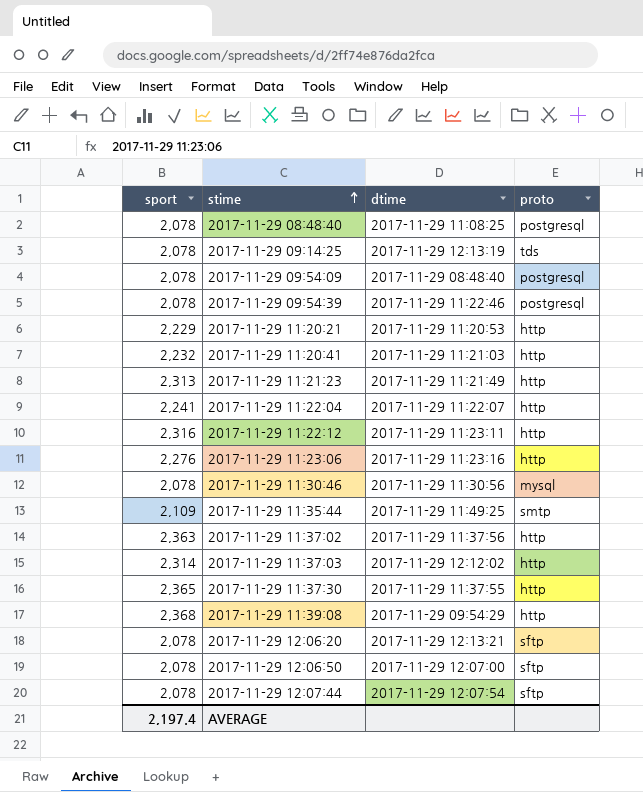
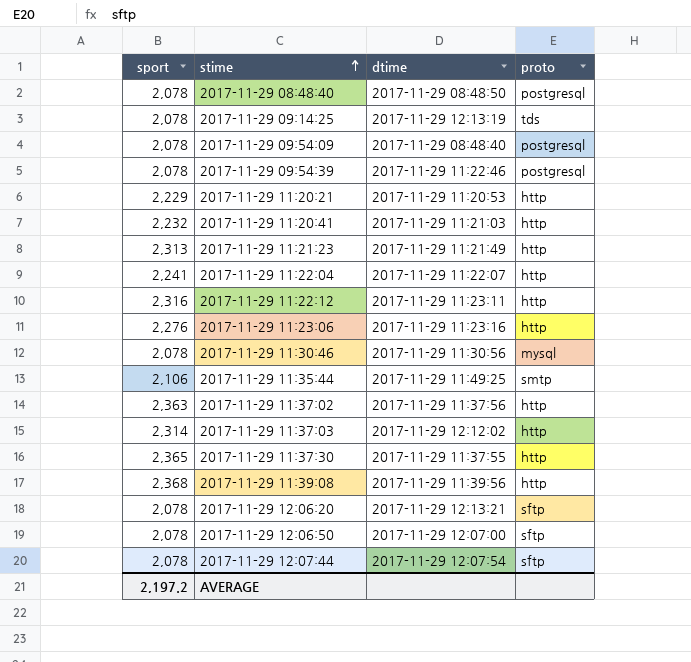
2017-11-29 08:48:40 | dtime: 2017-11-29 11:08:25 -> 2017-11-29 08:48:50
2017-11-29 11:35:44 | sport: 2,109 -> 2,106
2017-11-29 11:39:08 | dtime: 2017-11-29 09:54:29 -> 2017-11-29 11:39:56
AVERAGE | sport: 2,197.4 -> 2,197.2

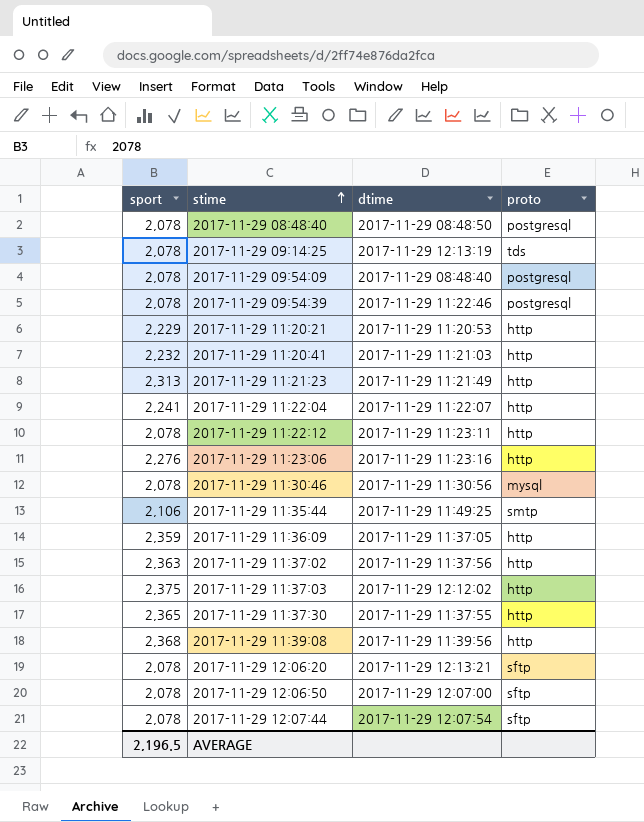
2017-11-29 11:22:12 | sport: 2,316 -> 2,078
row 2017-11-29 11:36:09: none -> 2,359 | 2017-11-29 11:37:05 | http
2017-11-29 11:37:03 | sport: 2,314 -> 2,375
AVERAGE | sport: 2,197.2 -> 2,196.5

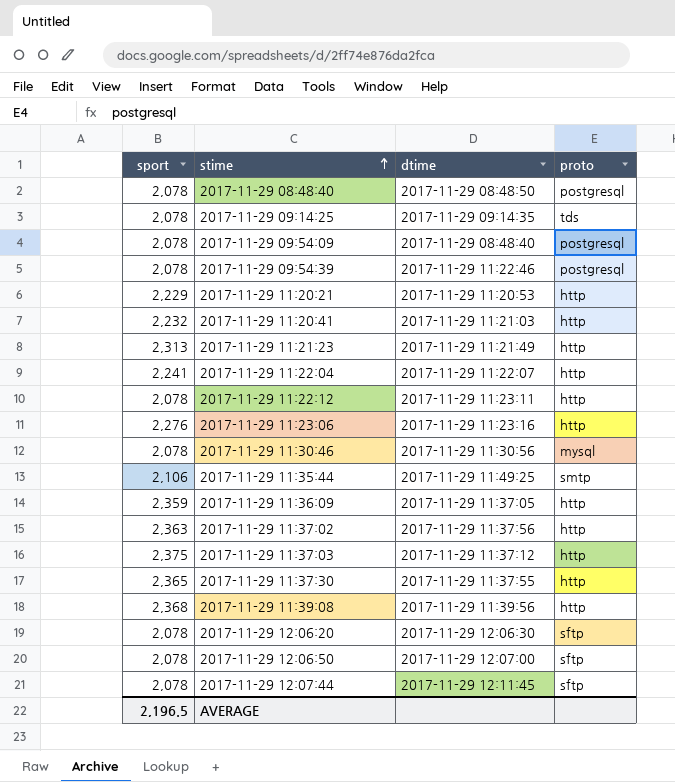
2017-11-29 09:14:25 | dtime: 2017-11-29 12:13:19 -> 2017-11-29 09:14:35
2017-11-29 11:37:03 | dtime: 2017-11-29 12:12:02 -> 2017-11-29 11:37:12
2017-11-29 12:06:20 | dtime: 2017-11-29 12:13:21 -> 2017-11-29 12:06:30
2017-11-29 12:07:44 | dtime: 2017-11-29 12:07:54 -> 2017-11-29 12:11:45

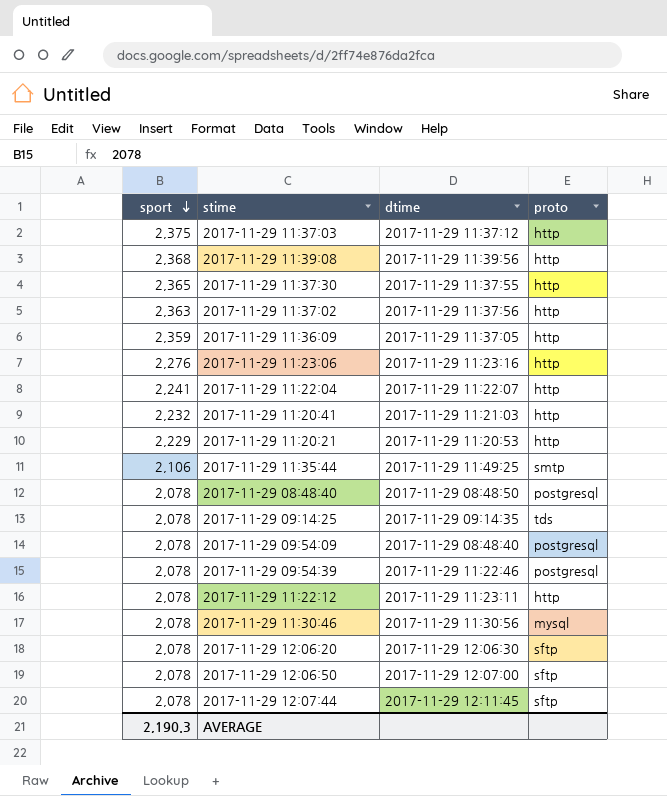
row order: stime ascending -> sport descending
row 2017-11-29 11:21:23: 2,313 | 2017-11-29 11:21:49 | http -> none
AVERAGE | sport: 2,196.5 -> 2,190.3

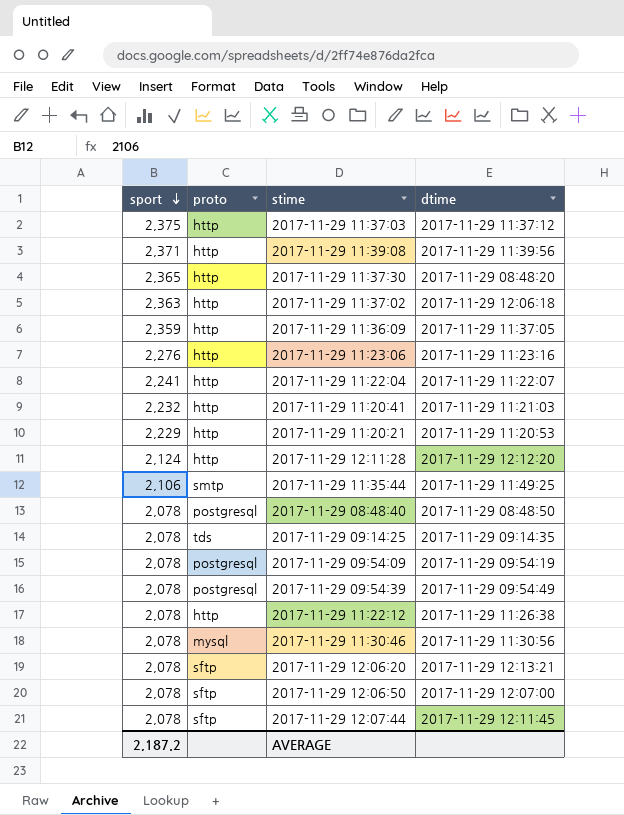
column proto | position: 4 -> 2
2017-11-29 11:39:08 | sport: 2,368 -> 2,371
2017-11-29 11:37:30 | dtime: 2017-11-29 11:37:55 -> 2017-11-29 08:48:20
2017-11-29 11:37:02 | dtime: 2017-11-29 11:37:56 -> 2017-11-29 12:06:18
row 2017-11-29 12:11:28: none -> 2,124 | http | 2017-11-29 12:12:20
2017-11-29 09:54:09 | dtime: 2017-11-29 08:48:40 -> 2017-11-29 09:54:19
2017-11-29 09:54:39 | dtime: 2017-11-29 11:22:46 -> 2017-11-29 09:54:49
2017-11-29 11:22:12 | dtime: 2017-11-29 11:23:11 -> 2017-11-29 11:26:38
2017-11-29 12:06:20 | dtime: 2017-11-29 12:06:30 -> 2017-11-29 12:13:21
AVERAGE | sport: 2,190.3 -> 2,187.2

